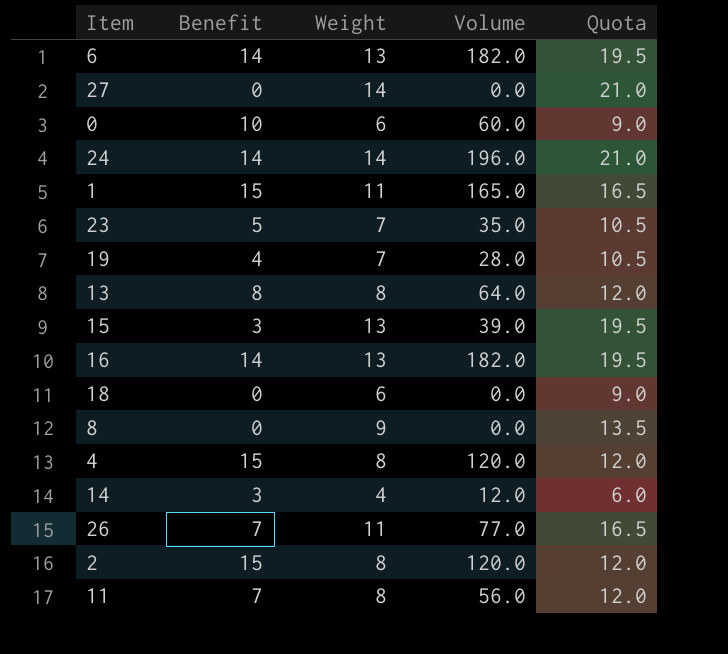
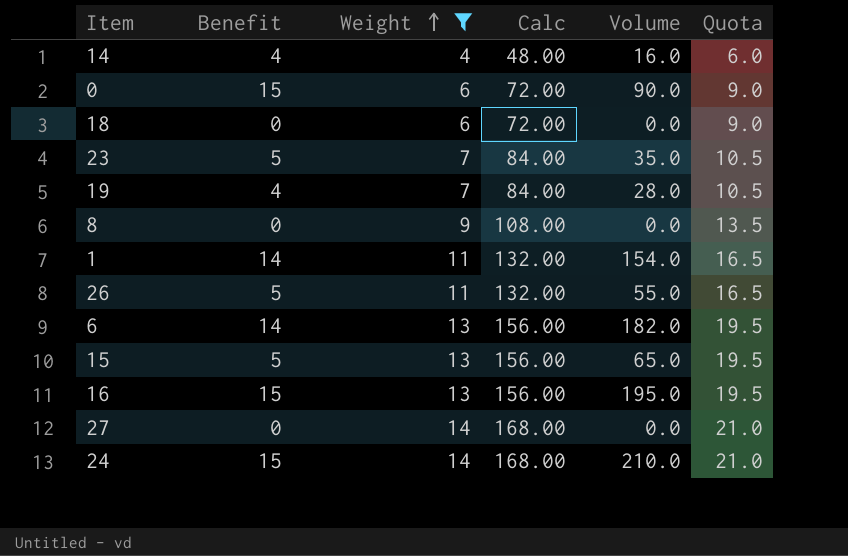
filter: none -> Weight != 8
row order: none -> Weight ascending
column Calc | formula: none -> [Weight] * 12
14 | Benefit: 3 -> 4
14 | Volume: 12.0 -> 16.0
0 | Benefit: 10 -> 15
0 | Volume: 60.0 -> 90.0
1 | Benefit: 15 -> 14
1 | Volume: 165.0 -> 154.0
26 | Benefit: 7 -> 5
26 | Volume: 77.0 -> 55.0
15 | Benefit: 3 -> 5
15 | Volume: 39.0 -> 65.0
16 | Benefit: 14 -> 15
16 | Volume: 182.0 -> 195.0
24 | Benefit: 14 -> 15
24 | Volume: 196.0 -> 210.0

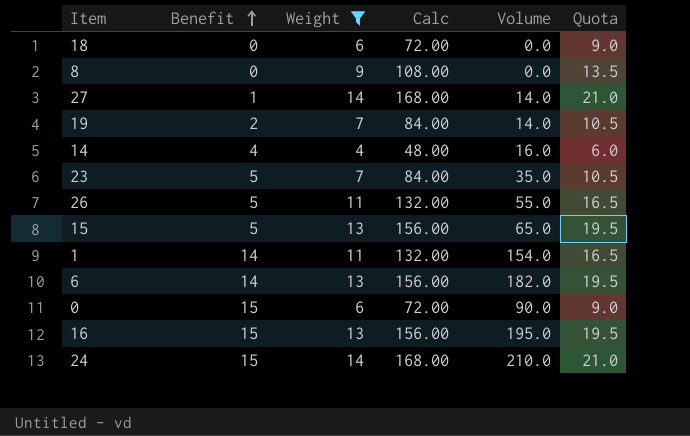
row order: Weight ascending -> Benefit ascending
27 | Benefit: 0 -> 1
27 | Volume: 0.0 -> 14.0
19 | Benefit: 4 -> 2
19 | Volume: 28.0 -> 14.0

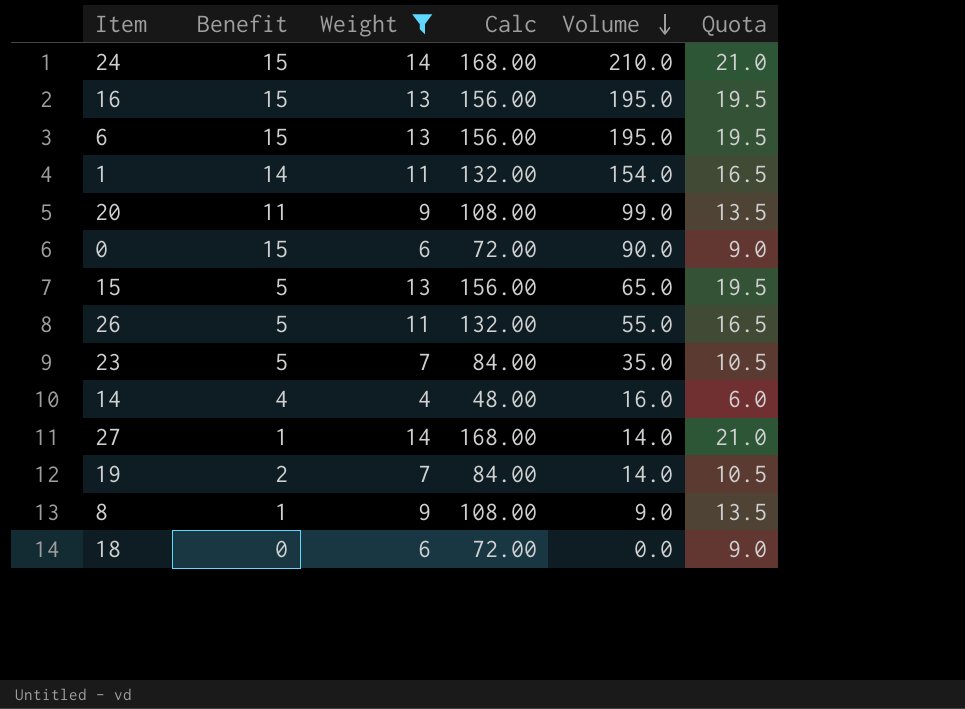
row order: Benefit ascending -> Volume descending
6 | Benefit: 14 -> 15
6 | Volume: 182.0 -> 195.0
row 20: none -> 11 | 9 | 108.00 | 99.0 | 13.5
8 | Benefit: 0 -> 1
8 | Volume: 0.0 -> 9.0

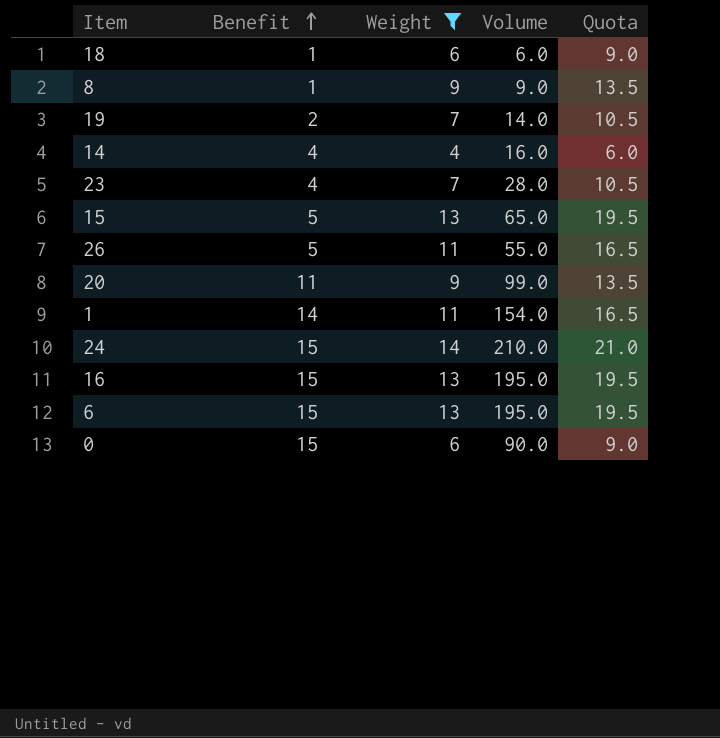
row order: Volume descending -> Benefit ascending
column Calc | formula: [Weight] * 12 -> none
row 27: 1 | 14 | 168.00 | 14.0 | 21.0 -> none
18 | Benefit: 0 -> 1
18 | Volume: 0.0 -> 6.0
23 | Benefit: 5 -> 4
23 | Volume: 35.0 -> 28.0

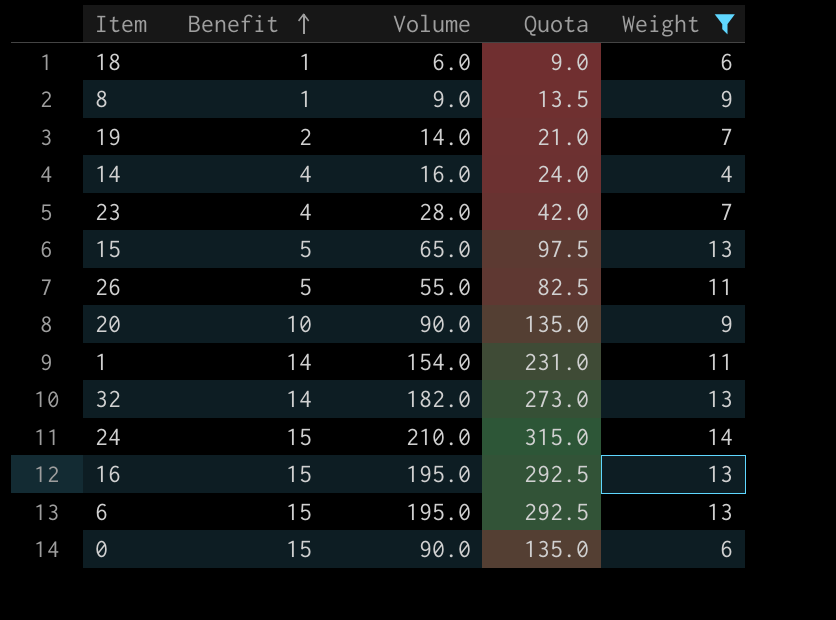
column Quota | formula: [Weight] * 1.5 -> [Volume] * 1.5
column Weight | position: 3 -> 5
20 | Benefit: 11 -> 10
20 | Volume: 99.0 -> 90.0
row 32: none -> 14 | 182.0 | 273.0 | 13

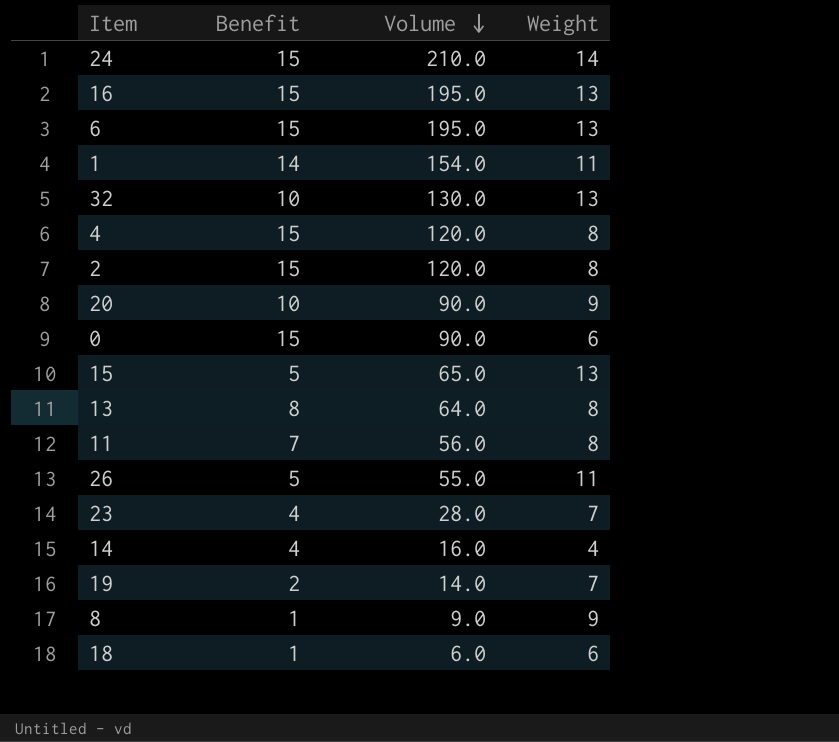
filter: Weight != 8 -> none
row order: Benefit ascending -> Volume descending
column Quota | formula: [Volume] * 1.5 -> none
32 | Benefit: 14 -> 10
32 | Volume: 182.0 -> 130.0

